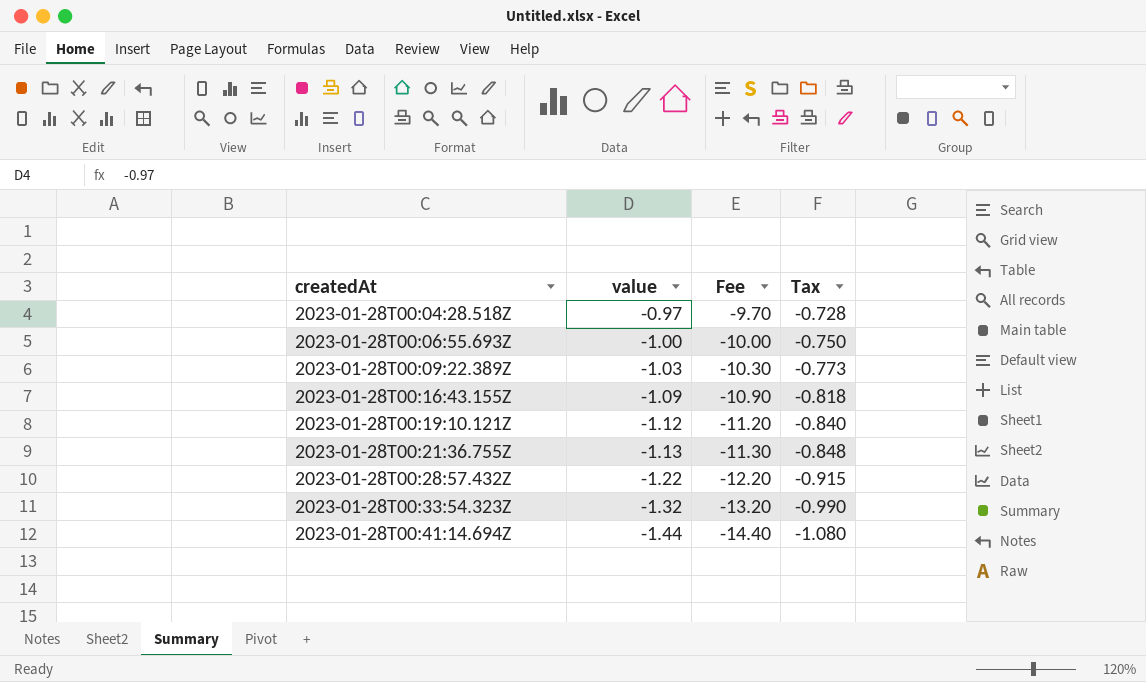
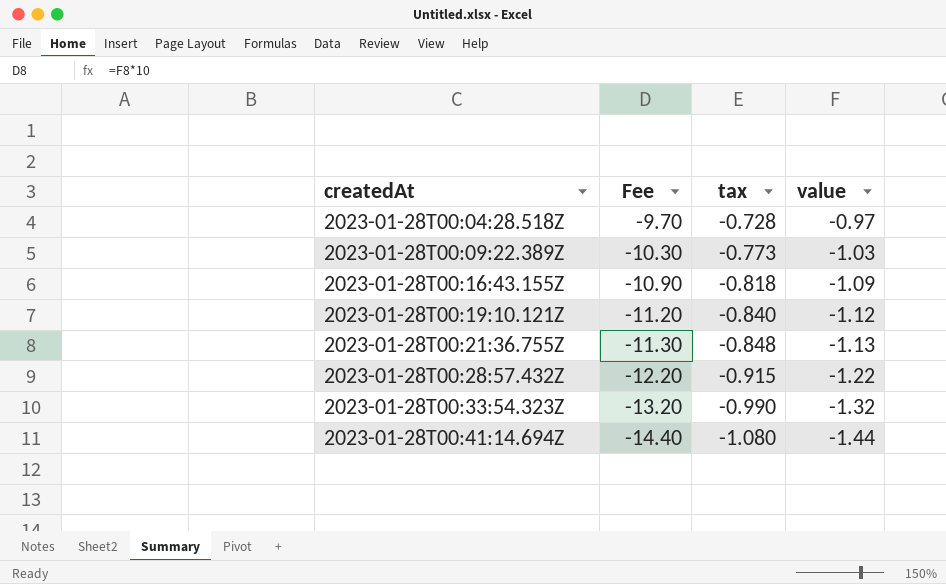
column name: Tax -> tax
column value | position: 2 -> 4
row 2023-01-28T00:06:55.693Z: -1.00 | -10.00 | -0.750 -> none

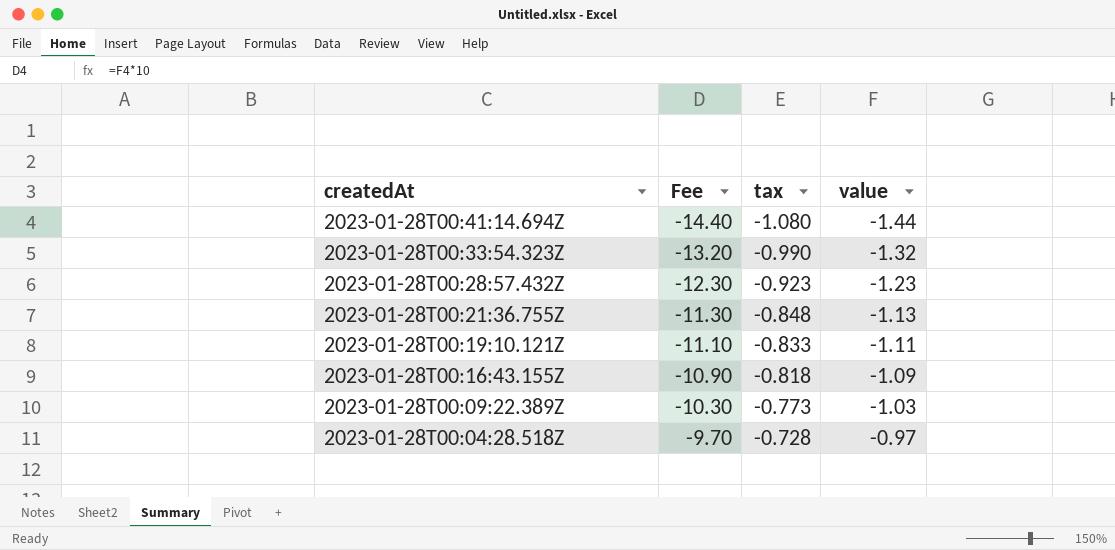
row order: createdAt ascending -> createdAt descending
2023-01-28T00:28:57.432Z | Fee: -12.20 -> -12.30
2023-01-28T00:28:57.432Z | tax: -0.915 -> -0.923
2023-01-28T00:28:57.432Z | value: -1.22 -> -1.23
2023-01-28T00:19:10.121Z | Fee: -11.20 -> -11.10
2023-01-28T00:19:10.121Z | tax: -0.840 -> -0.833
2023-01-28T00:19:10.121Z | value: -1.12 -> -1.11

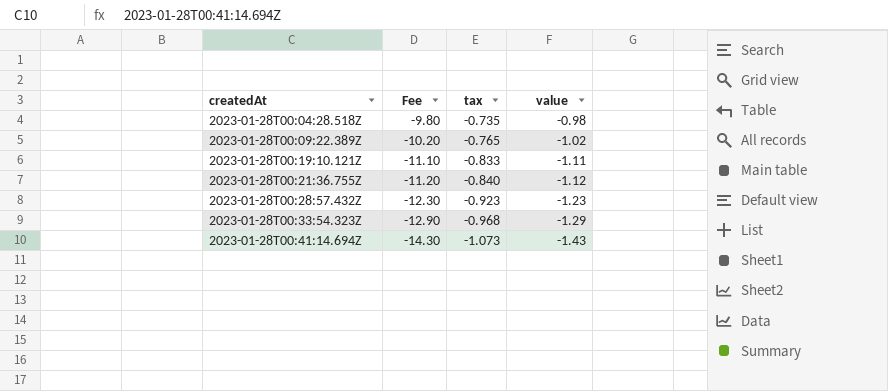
row order: createdAt descending -> createdAt ascending
row 2023-01-28T00:16:43.155Z: -10.90 | -0.818 | -1.09 -> none
2023-01-28T00:04:28.518Z | Fee: -9.70 -> -9.80
2023-01-28T00:04:28.518Z | tax: -0.728 -> -0.735
2023-01-28T00:04:28.518Z | value: -0.97 -> -0.98
2023-01-28T00:09:22.389Z | Fee: -10.30 -> -10.20
2023-01-28T00:09:22.389Z | tax: -0.773 -> -0.765
2023-01-28T00:09:22.389Z | value: -1.03 -> -1.02
2023-01-28T00:21:36.755Z | Fee: -11.30 -> -11.20
2023-01-28T00:21:36.755Z | tax: -0.848 -> -0.840
2023-01-28T00:21:36.755Z | value: -1.13 -> -1.12
2023-01-28T00:33:54.323Z | Fee: -13.20 -> -12.90
2023-01-28T00:33:54.323Z | tax: -0.990 -> -0.968
2023-01-28T00:33:54.323Z | value: -1.32 -> -1.29
2023-01-28T00:41:14.694Z | Fee: -14.40 -> -14.30
2023-01-28T00:41:14.694Z | tax: -1.080 -> -1.073
2023-01-28T00:41:14.694Z | value: -1.44 -> -1.43

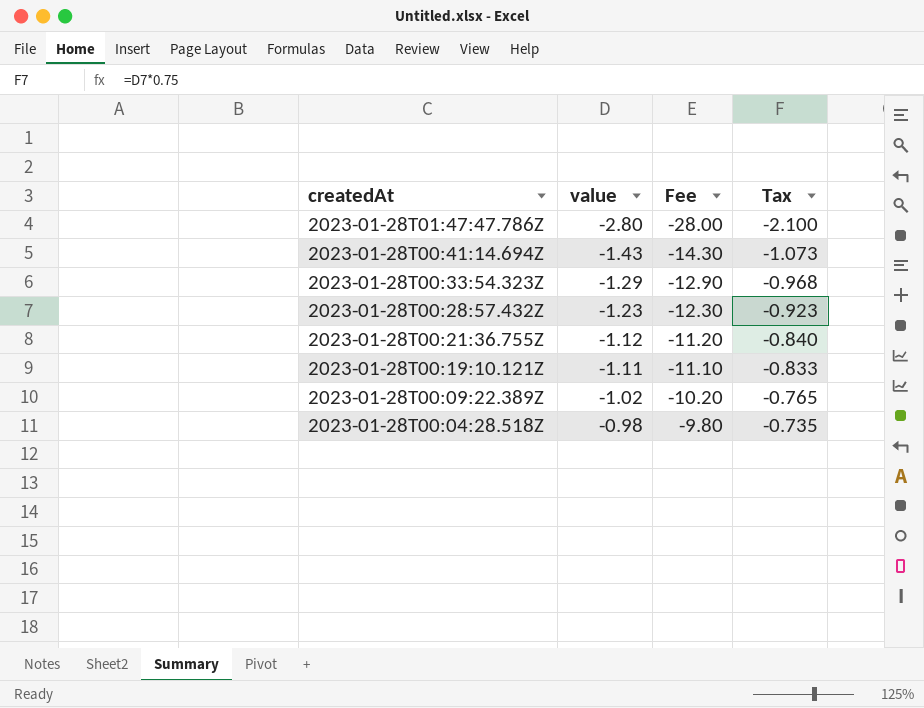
row order: createdAt ascending -> createdAt descending
column value | position: 4 -> 2
column name: tax -> Tax
row 2023-01-28T01:47:47.786Z: none -> -2.80 | -28.00 | -2.100

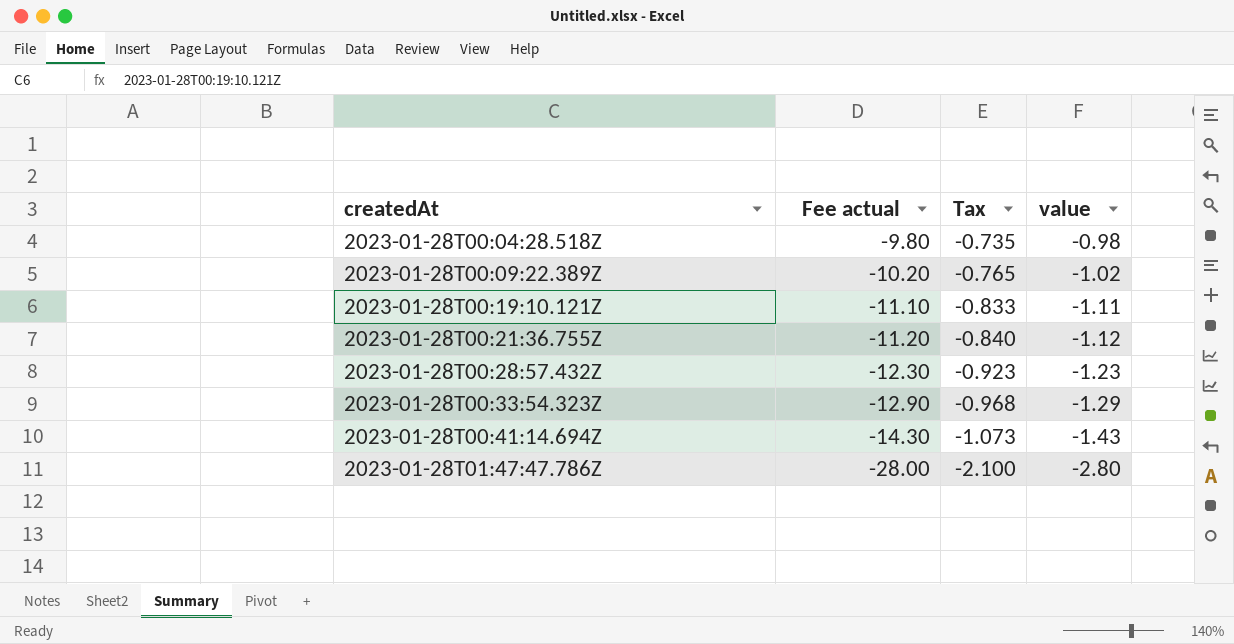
row order: createdAt descending -> createdAt ascending
column name: Fee -> Fee actual
column value | position: 2 -> 4

